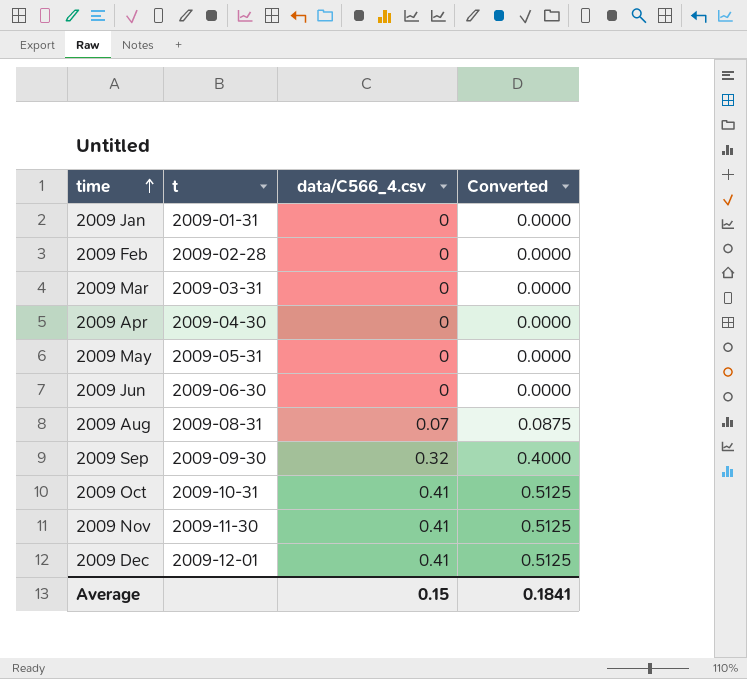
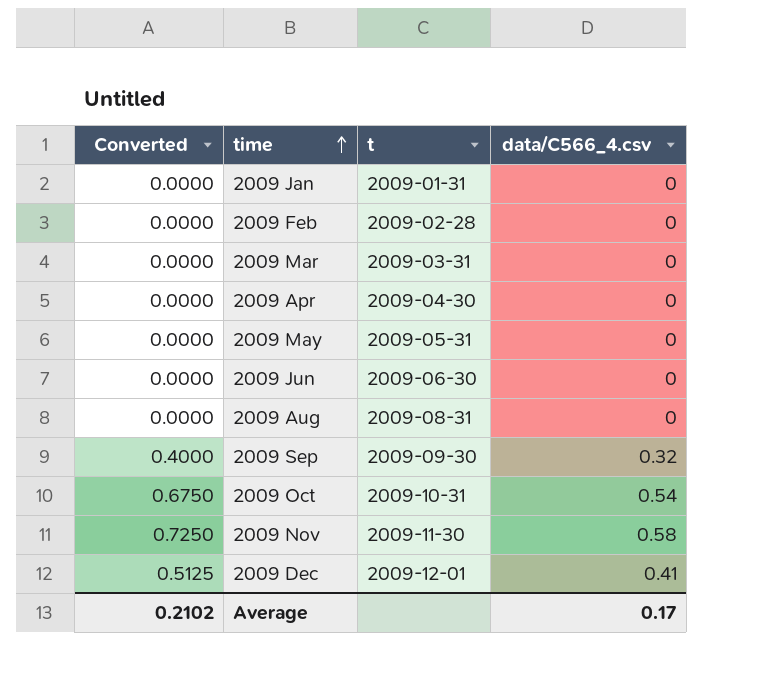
column Converted | position: 4 -> 1
2009 Aug | Converted: 0.0875 -> 0.0000
2009 Aug | data/C566_4.csv: 0.07 -> 0
2009 Oct | Converted: 0.5125 -> 0.6750
2009 Oct | data/C566_4.csv: 0.41 -> 0.54
2009 Nov | Converted: 0.5125 -> 0.7250
2009 Nov | data/C566_4.csv: 0.41 -> 0.58
Average | Converted: 0.1841 -> 0.2102
Average | data/C566_4.csv: 0.15 -> 0.17

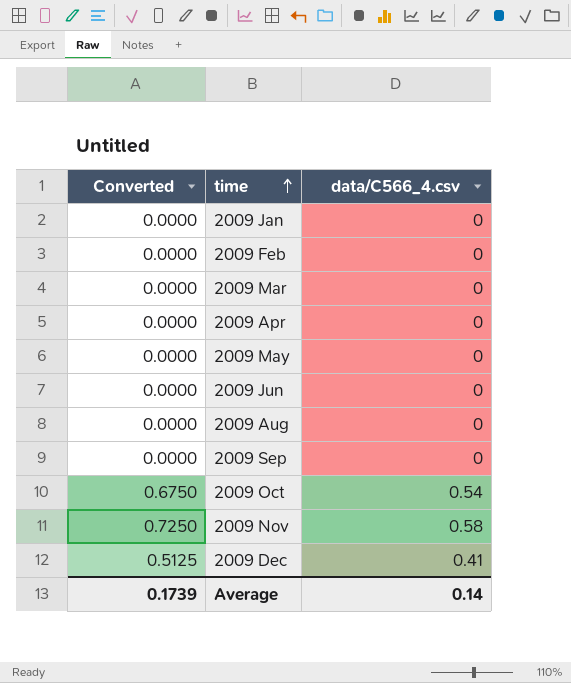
column t | position: 3 -> none
2009 Sep | Converted: 0.4000 -> 0.0000
2009 Sep | data/C566_4.csv: 0.32 -> 0
Average | Converted: 0.2102 -> 0.1739
Average | data/C566_4.csv: 0.17 -> 0.14

